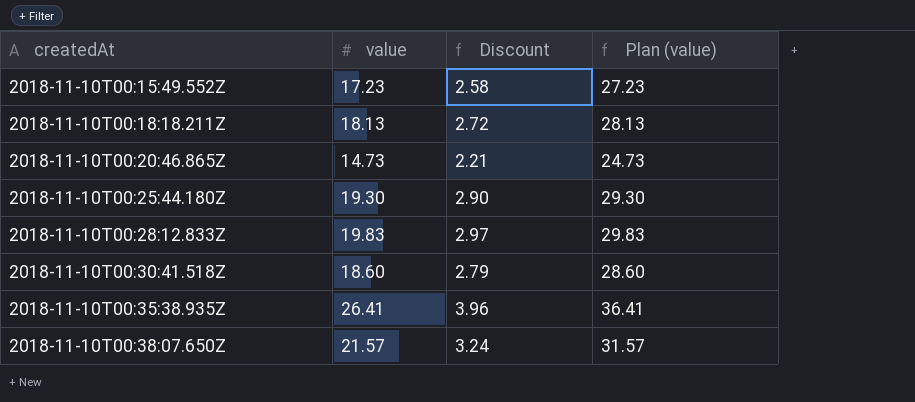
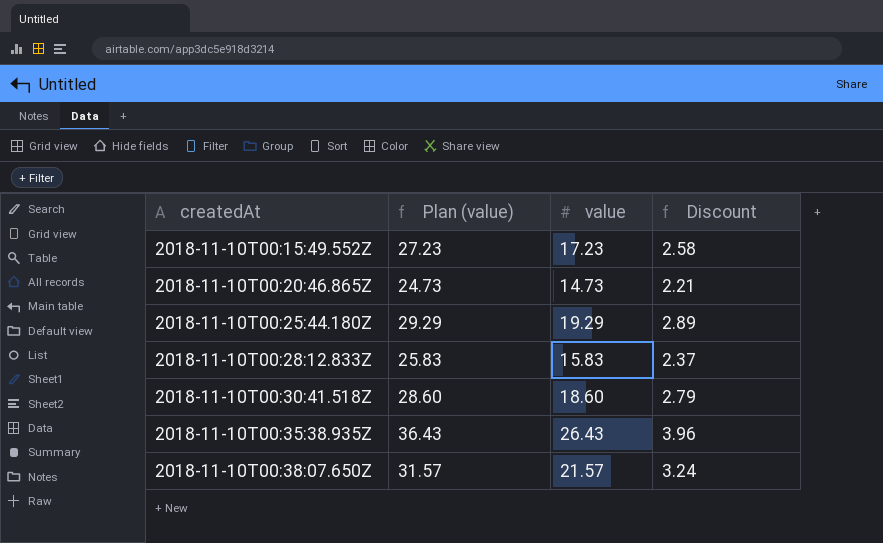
column Plan (value) | position: 4 -> 2
row 2018-11-10T00:18:18.211Z: 18.13 | 2.72 | 28.13 -> none
2018-11-10T00:25:44.180Z | Plan (value): 29.30 -> 29.29
2018-11-10T00:25:44.180Z | value: 19.30 -> 19.29
2018-11-10T00:25:44.180Z | Discount: 2.90 -> 2.89
2018-11-10T00:28:12.833Z | Plan (value): 29.83 -> 25.83
2018-11-10T00:28:12.833Z | value: 19.83 -> 15.83
2018-11-10T00:28:12.833Z | Discount: 2.97 -> 2.37
2018-11-10T00:35:38.935Z | Plan (value): 36.41 -> 36.43
2018-11-10T00:35:38.935Z | value: 26.41 -> 26.43

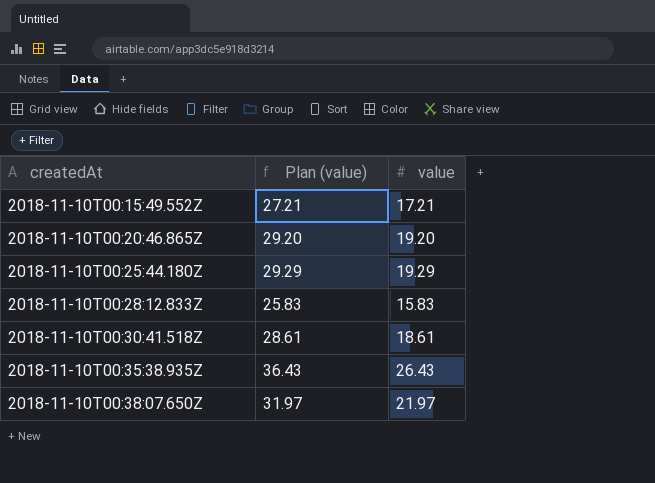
column Discount | formula: [value] * 0.15 -> none
2018-11-10T00:15:49.552Z | Plan (value): 27.23 -> 27.21
2018-11-10T00:15:49.552Z | value: 17.23 -> 17.21
2018-11-10T00:20:46.865Z | Plan (value): 24.73 -> 29.20
2018-11-10T00:20:46.865Z | value: 14.73 -> 19.20
2018-11-10T00:30:41.518Z | Plan (value): 28.60 -> 28.61
2018-11-10T00:30:41.518Z | value: 18.60 -> 18.61
2018-11-10T00:38:07.650Z | Plan (value): 31.57 -> 31.97
2018-11-10T00:38:07.650Z | value: 21.57 -> 21.97

